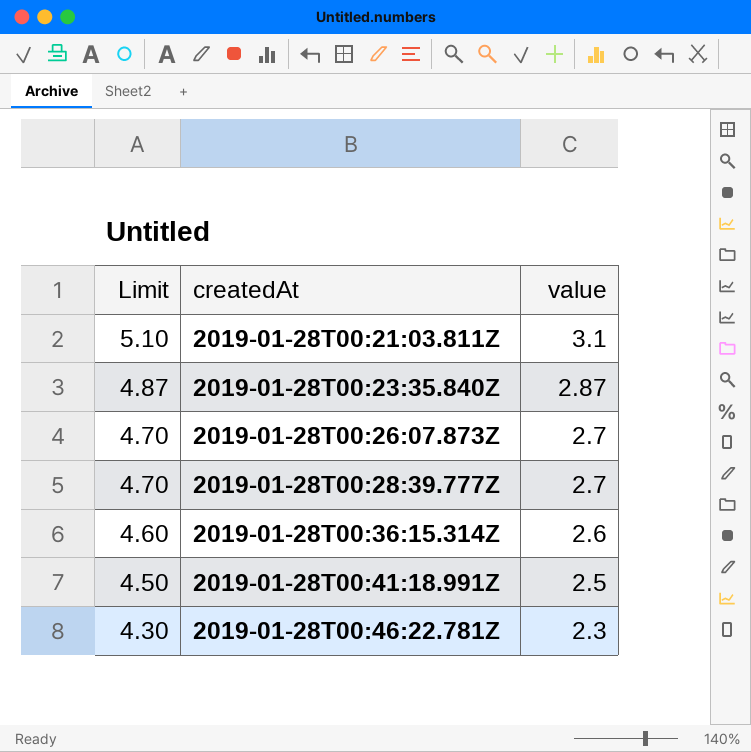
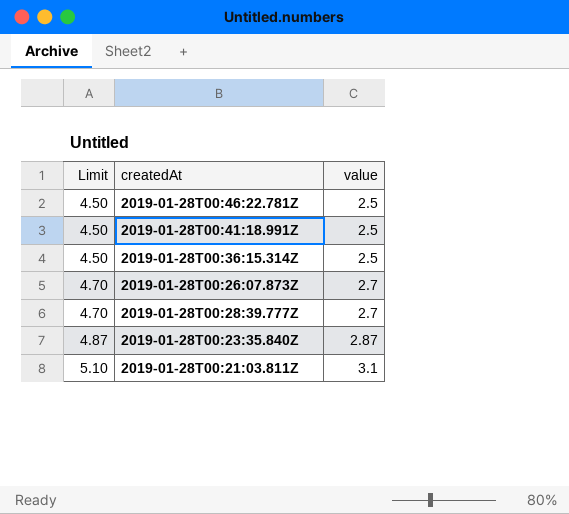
row order: Limit descending -> Limit ascending
2019-01-28T00:46:22.781Z | Limit: 4.30 -> 4.50
2019-01-28T00:46:22.781Z | value: 2.3 -> 2.5
2019-01-28T00:36:15.314Z | Limit: 4.60 -> 4.50
2019-01-28T00:36:15.314Z | value: 2.6 -> 2.5

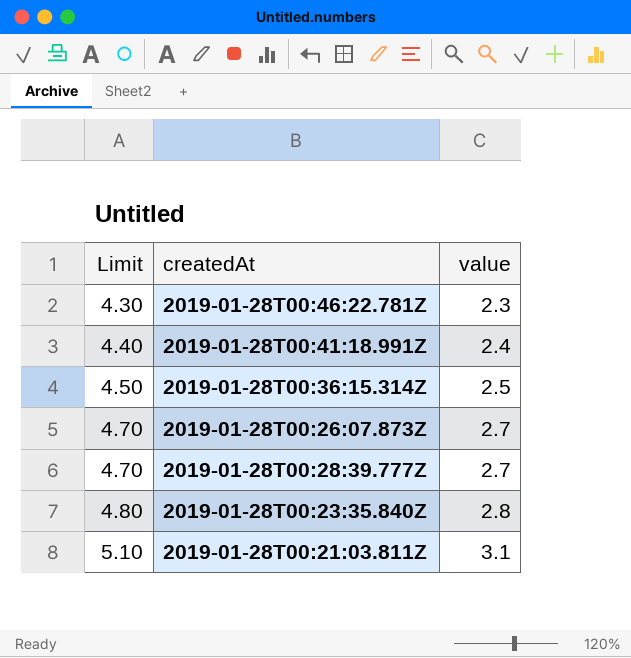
2019-01-28T00:46:22.781Z | Limit: 4.50 -> 4.30
2019-01-28T00:46:22.781Z | value: 2.5 -> 2.3
2019-01-28T00:41:18.991Z | Limit: 4.50 -> 4.40
2019-01-28T00:41:18.991Z | value: 2.5 -> 2.4
2019-01-28T00:23:35.840Z | Limit: 4.87 -> 4.80
2019-01-28T00:23:35.840Z | value: 2.87 -> 2.8

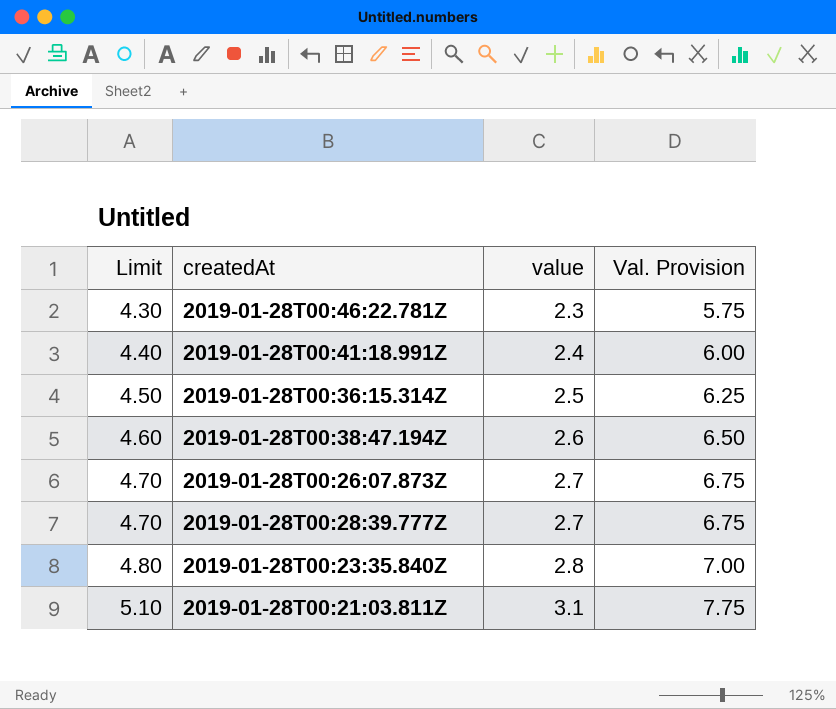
column Val. Provision | formula: none -> [value] * 2.5
row 2019-01-28T00:38:47.194Z: none -> 4.60 | 2.6 | 6.50

